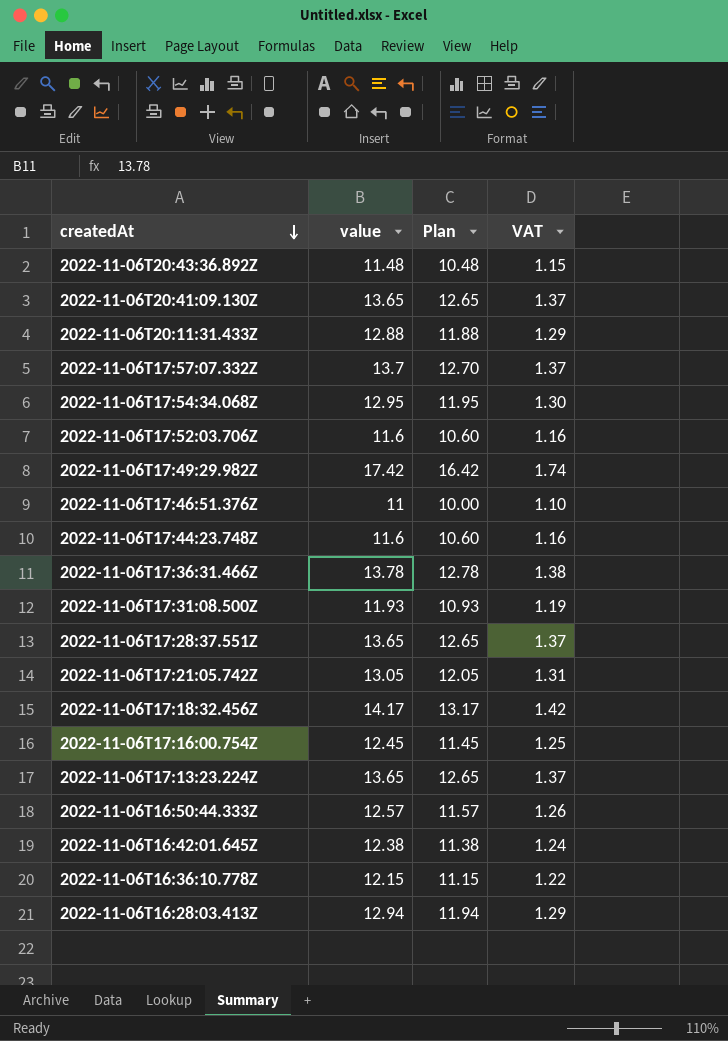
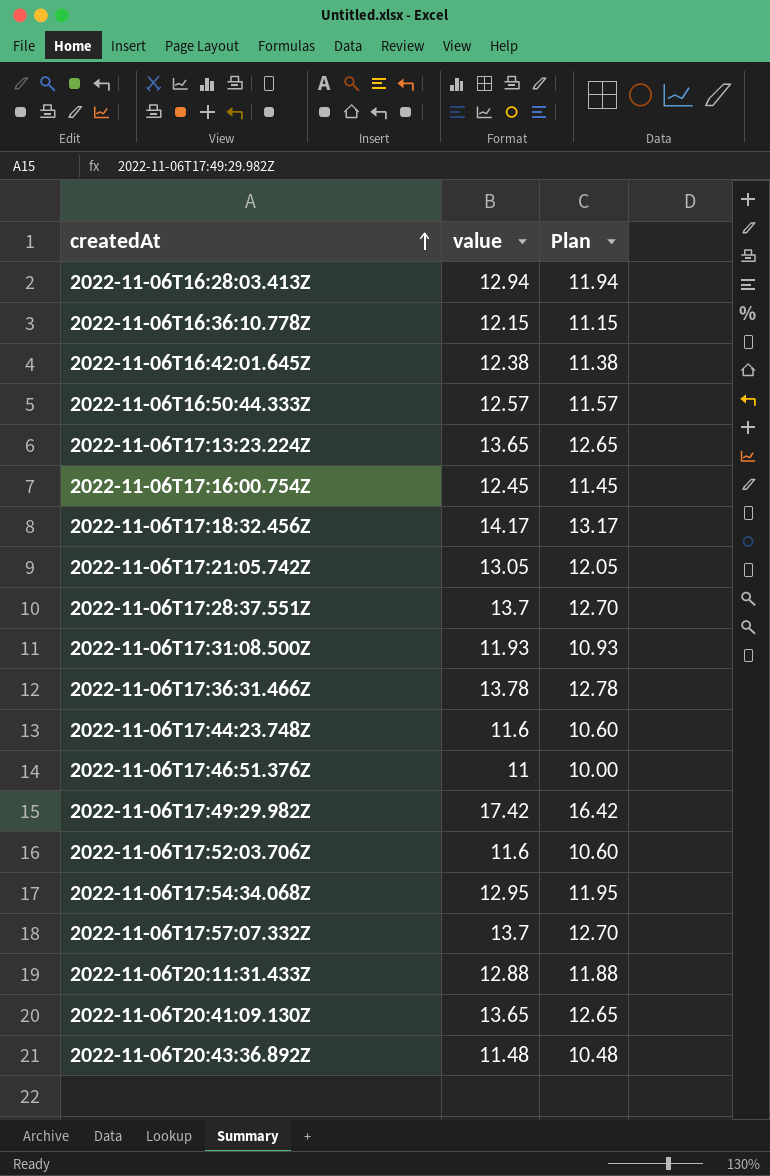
row order: createdAt descending -> createdAt ascending
column VAT | formula: [value] * 0.1 -> none
2022-11-06T17:28:37.551Z | value: 13.65 -> 13.7
2022-11-06T17:28:37.551Z | Plan: 12.65 -> 12.70

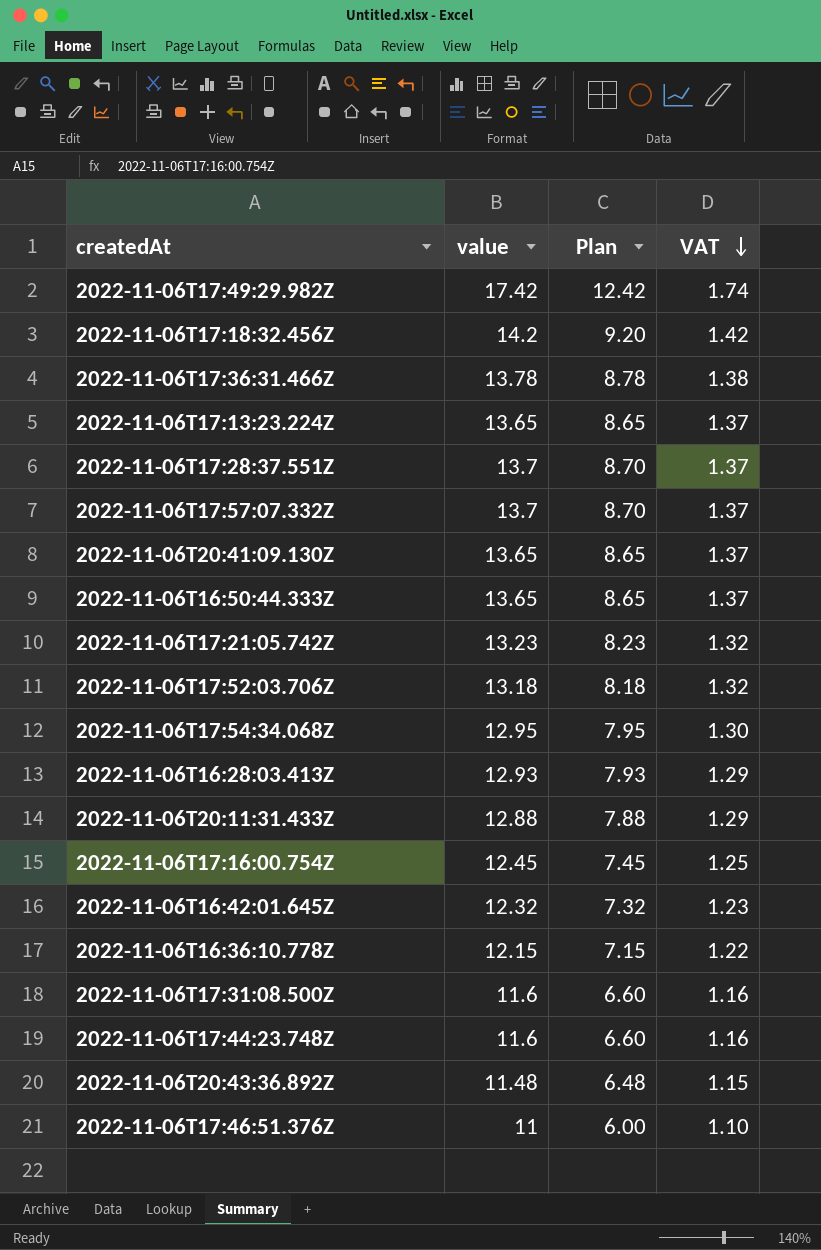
row order: createdAt ascending -> VAT descending
column Plan | formula: [value] - 1 -> [value] - 5
column VAT | formula: none -> [value] * 0.1
2022-11-06T17:18:32.456Z | value: 14.17 -> 14.2
2022-11-06T16:50:44.333Z | value: 12.57 -> 13.65
2022-11-06T17:21:05.742Z | value: 13.05 -> 13.23
2022-11-06T17:52:03.706Z | value: 11.6 -> 13.18
2022-11-06T16:28:03.413Z | value: 12.94 -> 12.93
2022-11-06T16:42:01.645Z | value: 12.38 -> 12.32
2022-11-06T17:31:08.500Z | value: 11.93 -> 11.6

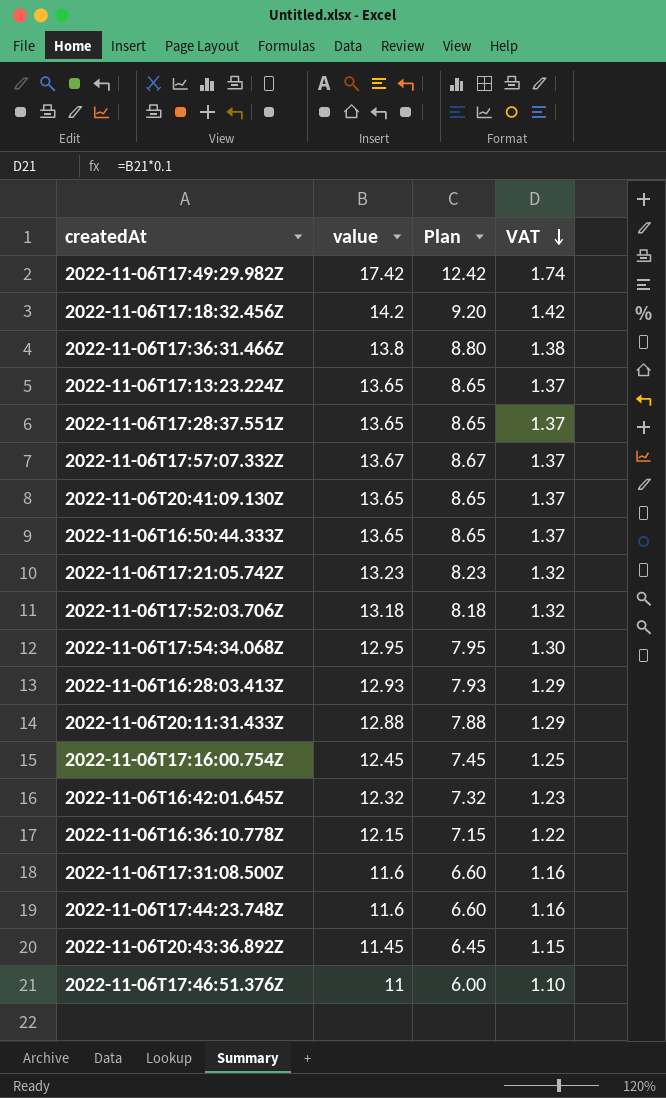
2022-11-06T17:36:31.466Z | value: 13.78 -> 13.8
2022-11-06T17:36:31.466Z | Plan: 8.78 -> 8.80
2022-11-06T17:28:37.551Z | value: 13.7 -> 13.65
2022-11-06T17:28:37.551Z | Plan: 8.70 -> 8.65
2022-11-06T17:57:07.332Z | value: 13.7 -> 13.67
2022-11-06T17:57:07.332Z | Plan: 8.70 -> 8.67
2022-11-06T20:43:36.892Z | value: 11.48 -> 11.45
2022-11-06T20:43:36.892Z | Plan: 6.48 -> 6.45

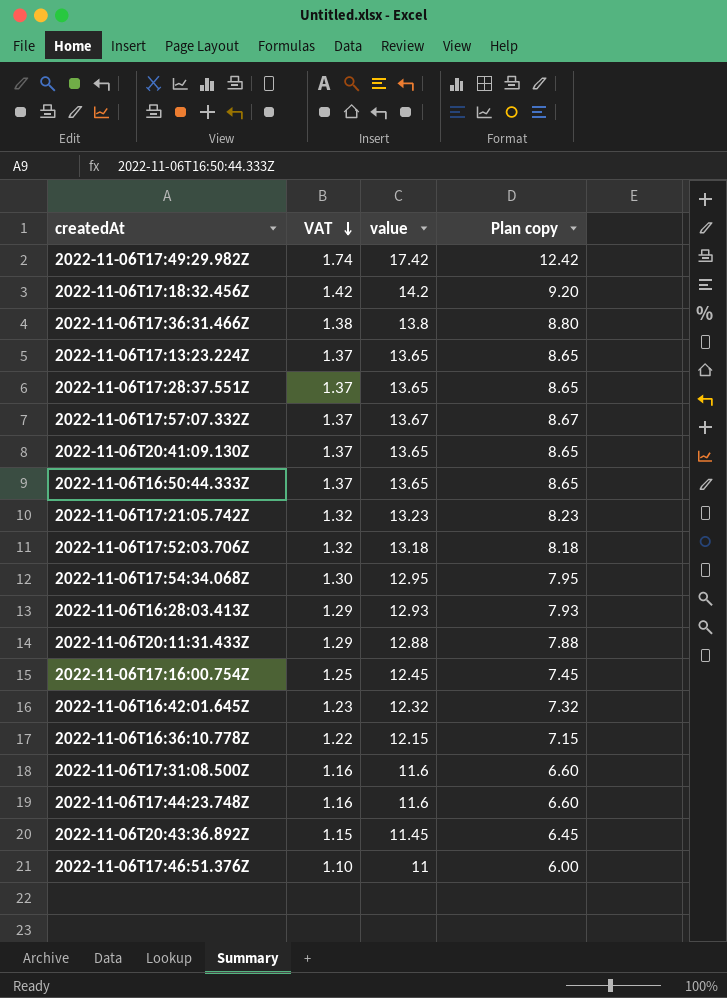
column VAT | position: 4 -> 2
column name: Plan -> Plan copy

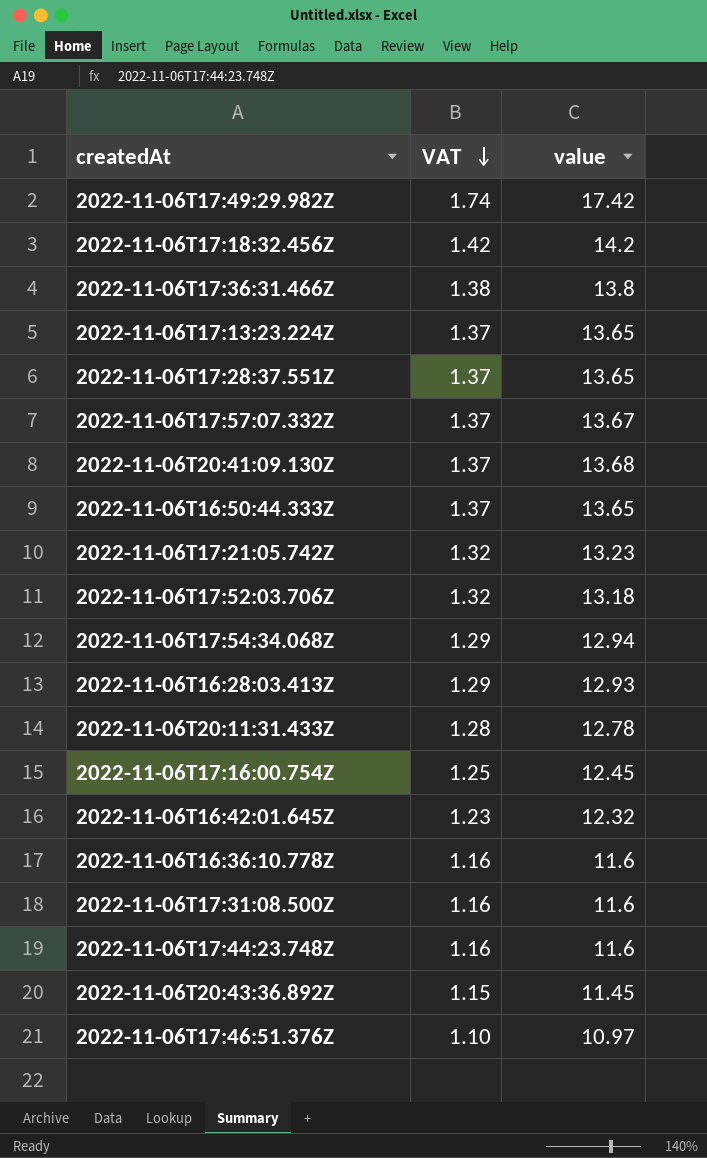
column Plan copy | formula: [value] - 5 -> none
2022-11-06T20:41:09.130Z | value: 13.65 -> 13.68
2022-11-06T17:54:34.068Z | VAT: 1.30 -> 1.29
2022-11-06T17:54:34.068Z | value: 12.95 -> 12.94
2022-11-06T20:11:31.433Z | VAT: 1.29 -> 1.28
2022-11-06T20:11:31.433Z | value: 12.88 -> 12.78
2022-11-06T16:36:10.778Z | VAT: 1.22 -> 1.16
2022-11-06T16:36:10.778Z | value: 12.15 -> 11.6
2022-11-06T17:46:51.376Z | value: 11 -> 10.97

